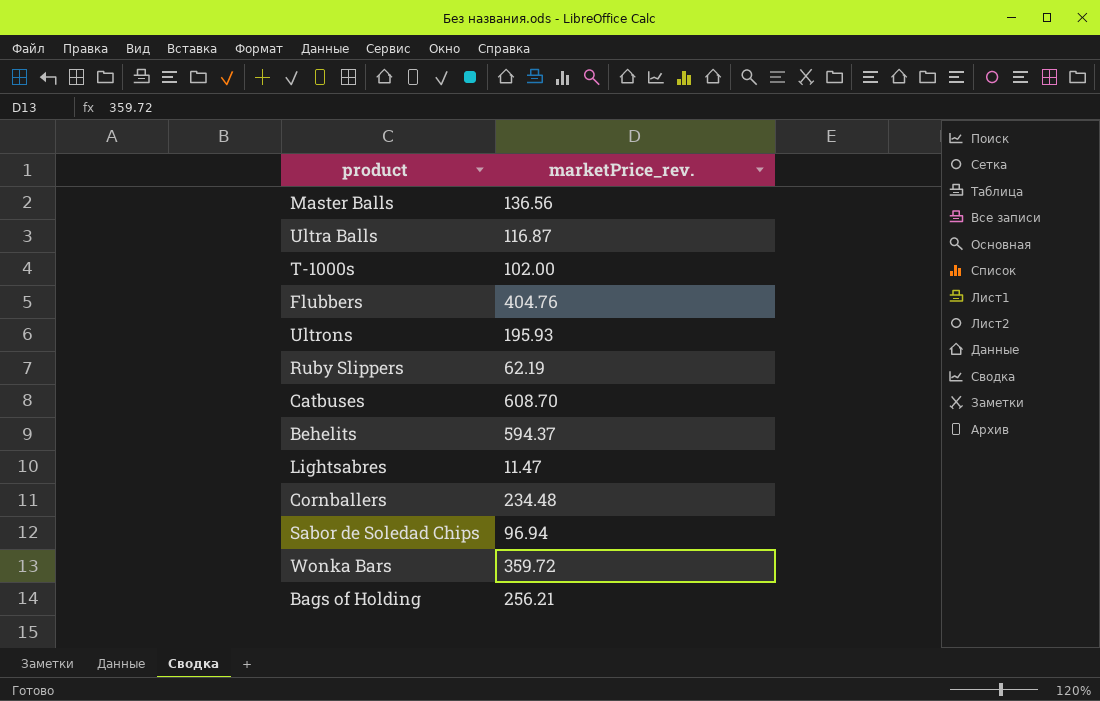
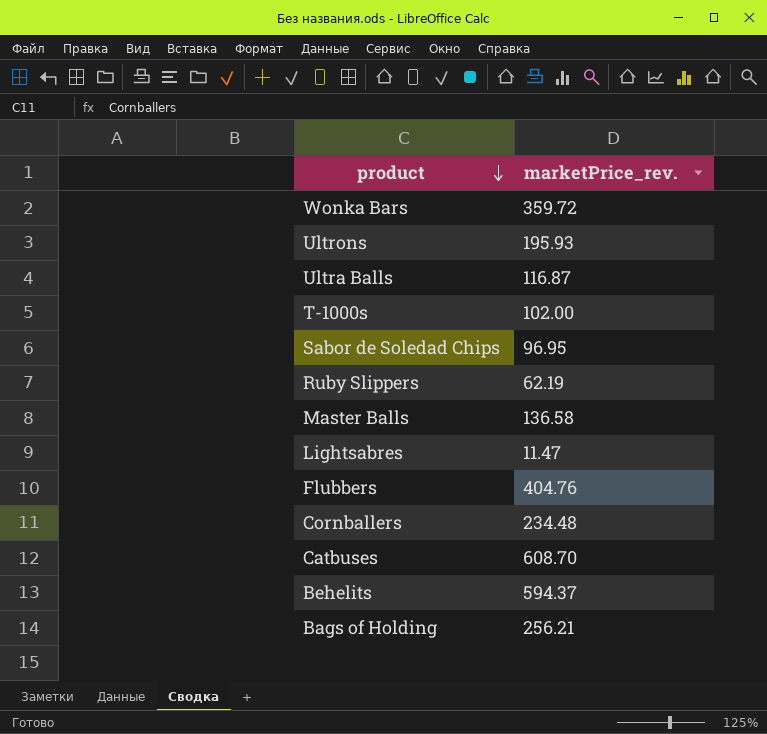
row order: none -> product descending
Sabor de Soledad Chips | marketPrice_rev.: 96.94 -> 96.95
Master Balls | marketPrice_rev.: 136.56 -> 136.58

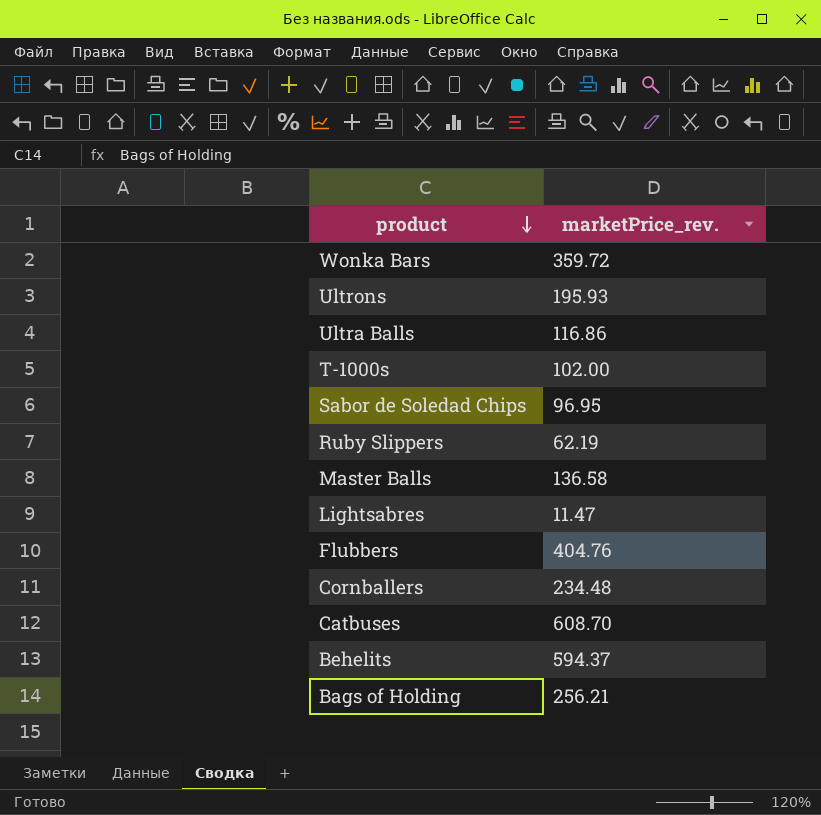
Ultra Balls | marketPrice_rev.: 116.87 -> 116.86

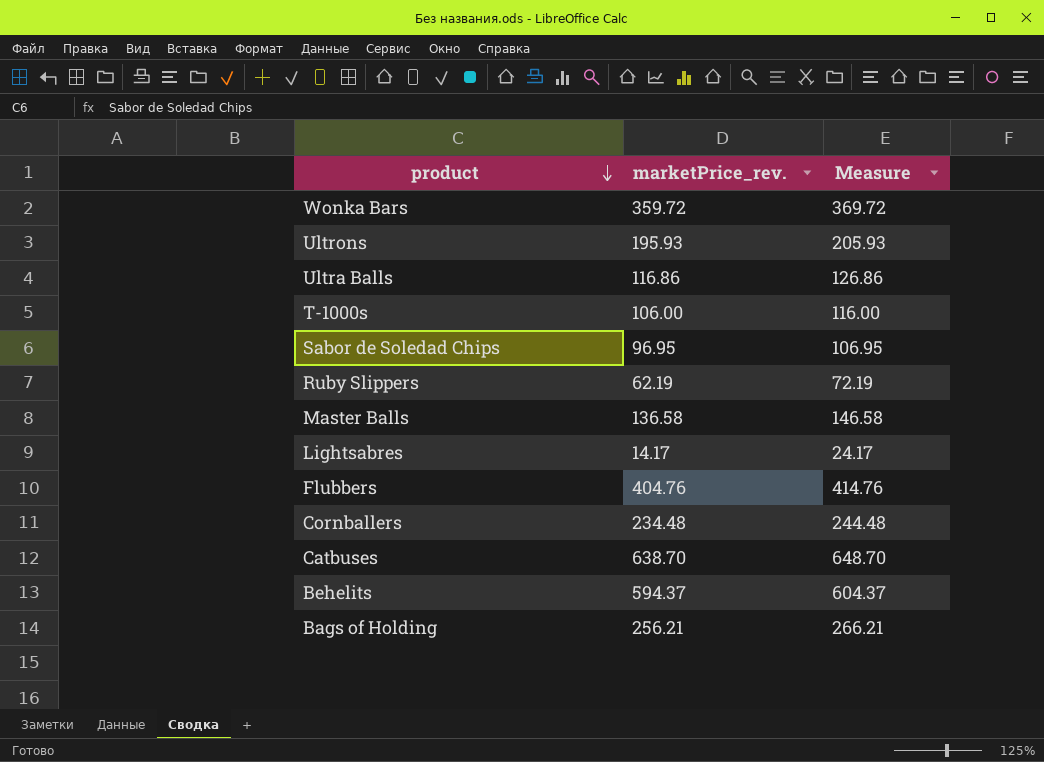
column Measure | formula: none -> [marketPrice_rev.] + 10
T-1000s | marketPrice_rev.: 102.00 -> 106.00
Lightsabres | marketPrice_rev.: 11.47 -> 14.17
Catbuses | marketPrice_rev.: 608.70 -> 638.70

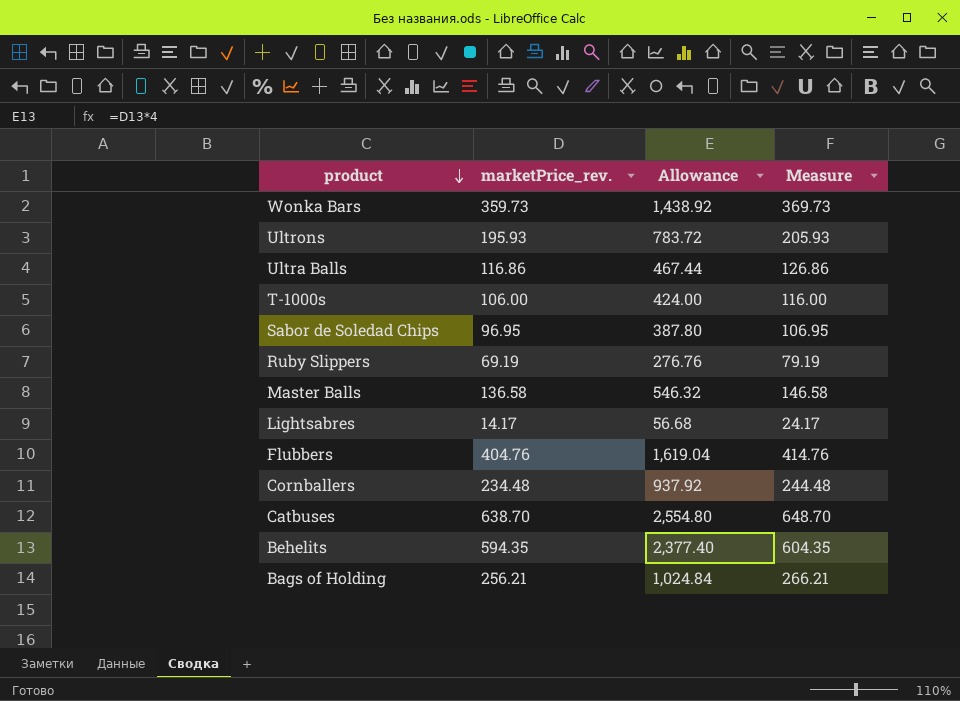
column Allowance | formula: none -> [marketPrice_rev.] * 4
Wonka Bars | marketPrice_rev.: 359.72 -> 359.73
Wonka Bars | Measure: 369.72 -> 369.73
Ruby Slippers | marketPrice_rev.: 62.19 -> 69.19
Ruby Slippers | Measure: 72.19 -> 79.19
Behelits | marketPrice_rev.: 594.37 -> 594.35
Behelits | Measure: 604.37 -> 604.35

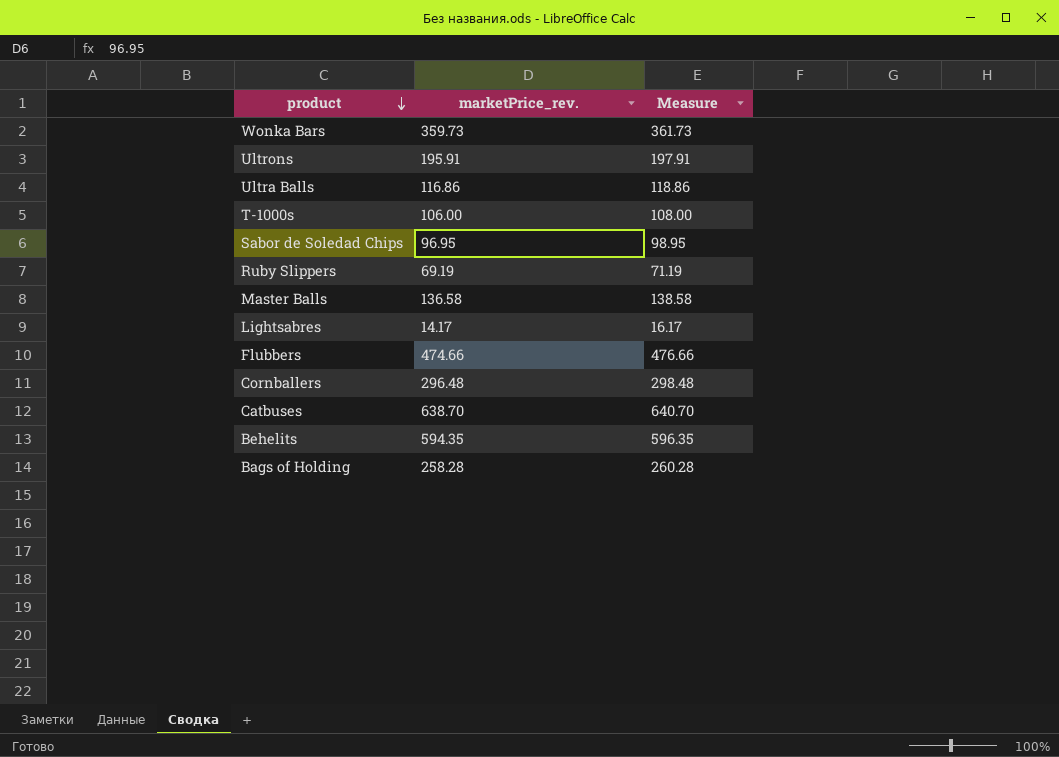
column Allowance | formula: [marketPrice_rev.] * 4 -> none
column Measure | formula: [marketPrice_rev.] + 10 -> [marketPrice_rev.] + 2
Ultrons | marketPrice_rev.: 195.93 -> 195.91
Flubbers | marketPrice_rev.: 404.76 -> 474.66
Cornballers | marketPrice_rev.: 234.48 -> 296.48
Bags of Holding | marketPrice_rev.: 256.21 -> 258.28

